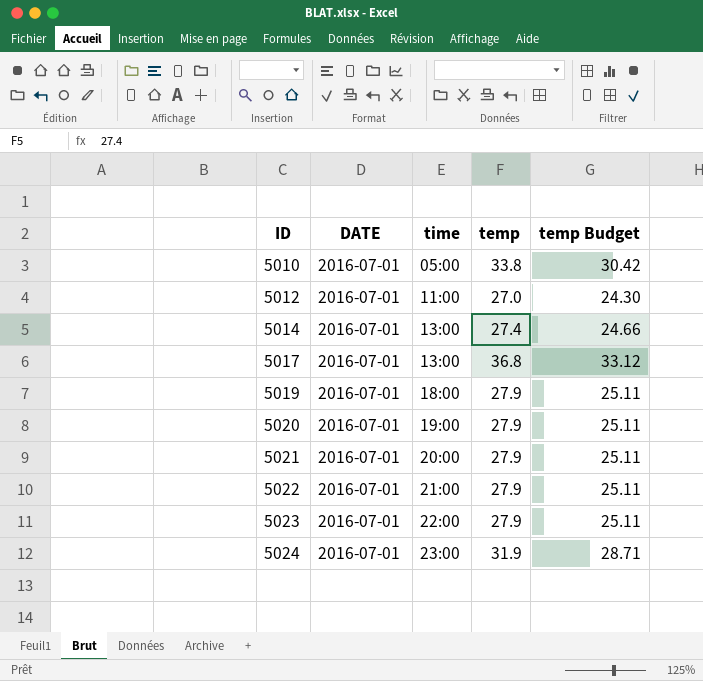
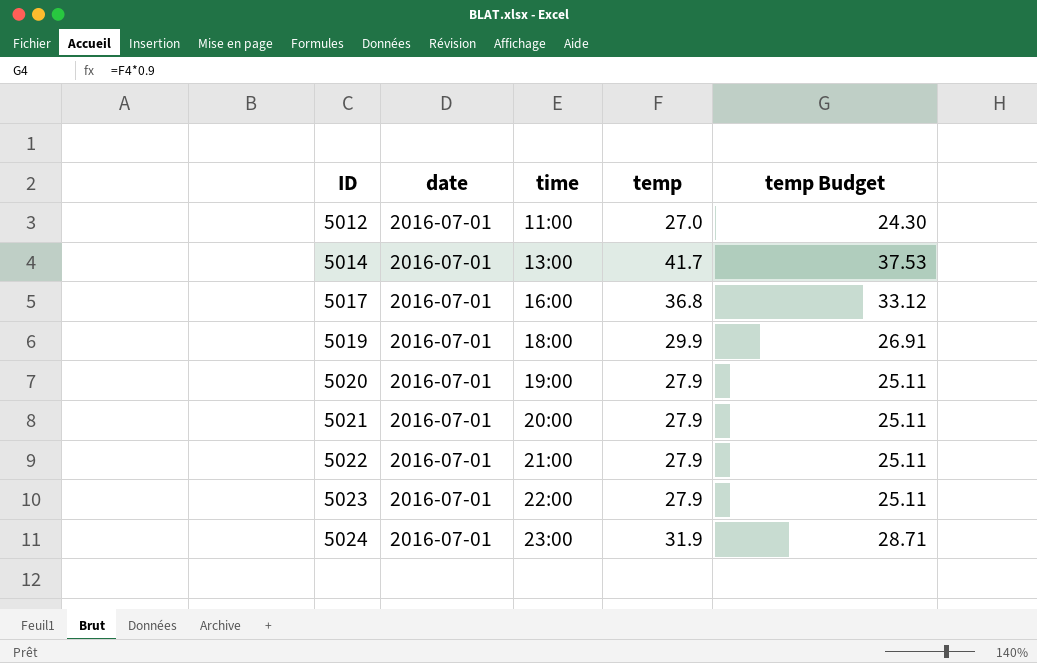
column name: DATE -> date
row 5010: 2016-07-01 | 05:00 | 33.8 | 30.42 -> none
5014 | temp: 27.4 -> 41.7
5014 | temp Budget: 24.66 -> 37.53
5017 | time: 13:00 -> 16:00
5019 | temp: 27.9 -> 29.9
5019 | temp Budget: 25.11 -> 26.91

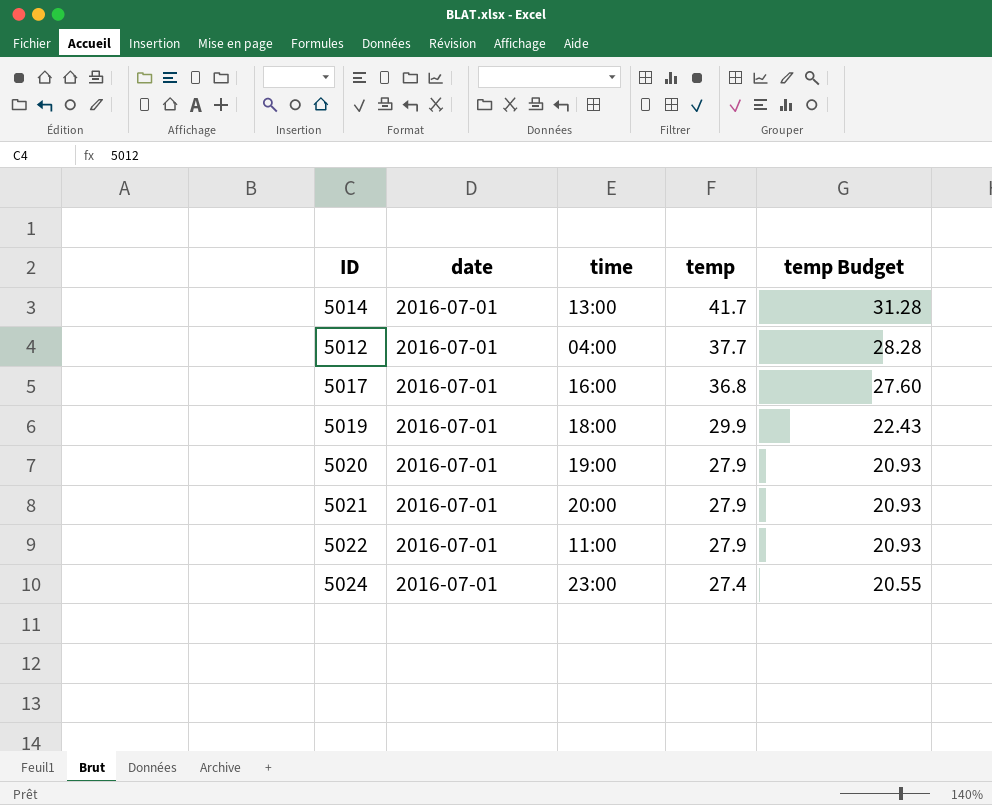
row order: ID ascending -> temp descending
column temp Budget | formula: [temp] * 0.9 -> [temp] * 0.75
row 5023: 2016-07-01 | 22:00 | 27.9 | 25.11 -> none
5012 | time: 11:00 -> 04:00
5012 | temp: 27.0 -> 37.7
5022 | time: 21:00 -> 11:00
5024 | temp: 31.9 -> 27.4

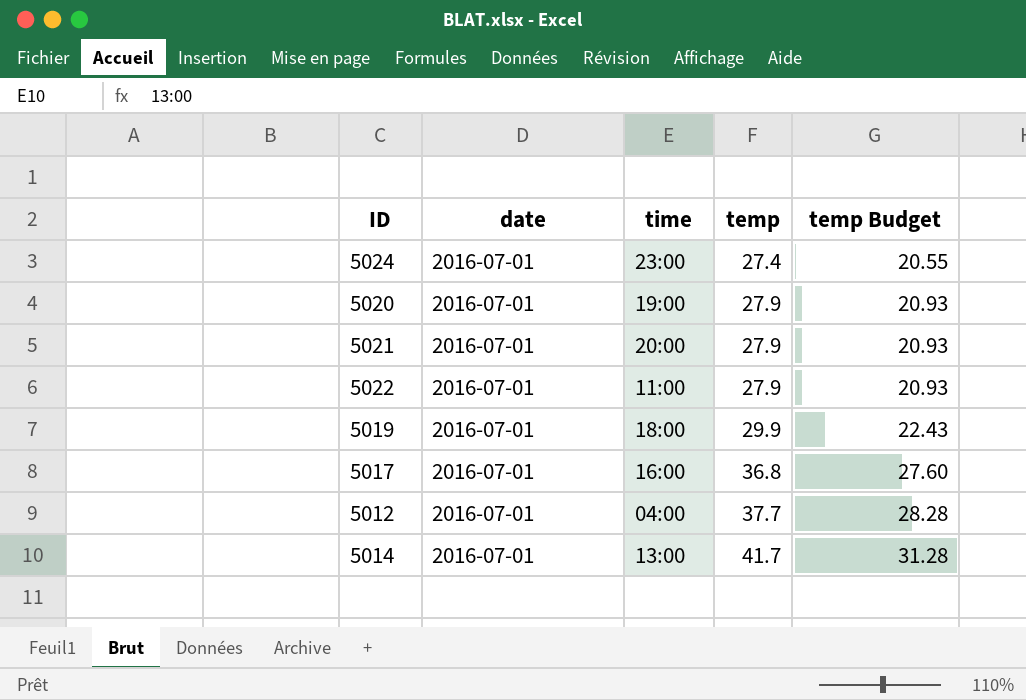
row order: temp descending -> temp ascending

